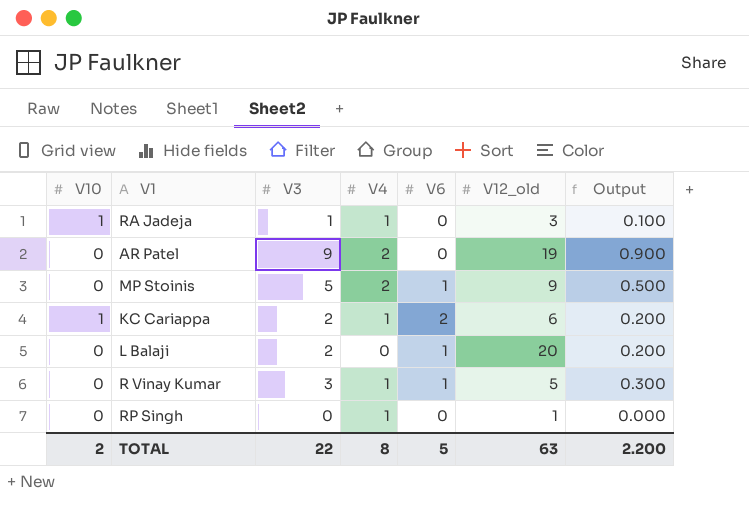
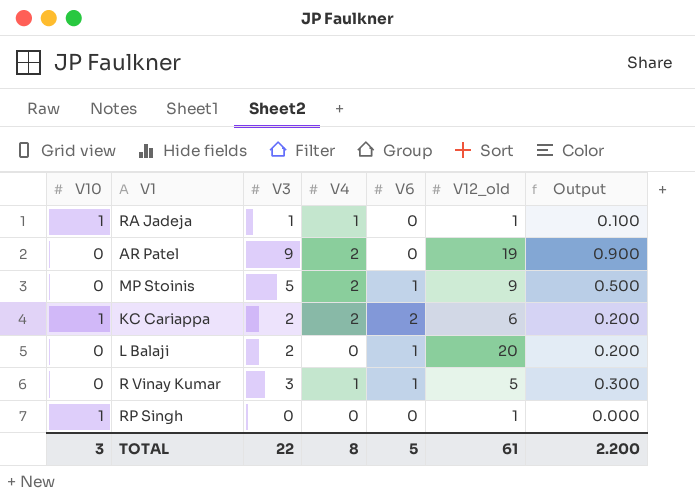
RA Jadeja | V12_old: 3 -> 1
KC Cariappa | V4: 1 -> 2
RP Singh | V10: 0 -> 1
RP Singh | V4: 1 -> 0
TOTAL | V10: 2 -> 3
TOTAL | V12_old: 63 -> 61

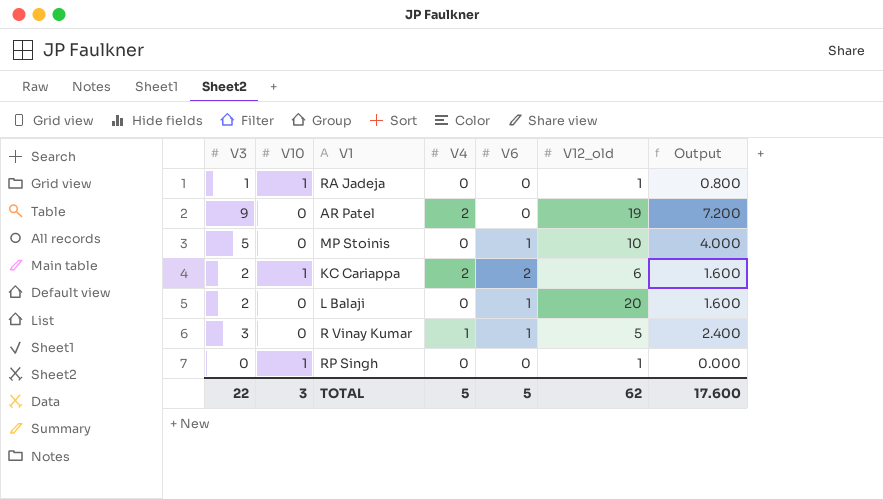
column V3 | position: 3 -> 1
column Output | formula: [V3] * 0.1 -> [V3] * 0.8
RA Jadeja | V4: 1 -> 0
MP Stoinis | V4: 2 -> 0
MP Stoinis | V12_old: 9 -> 10
TOTAL | V4: 8 -> 5
TOTAL | V12_old: 61 -> 62
TOTAL | Output: 2.200 -> 17.600

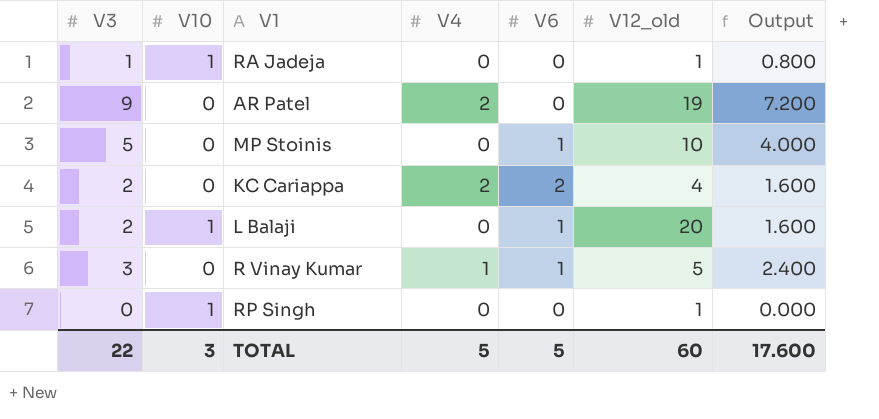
KC Cariappa | V10: 1 -> 0
KC Cariappa | V12_old: 6 -> 4
L Balaji | V10: 0 -> 1
TOTAL | V12_old: 62 -> 60

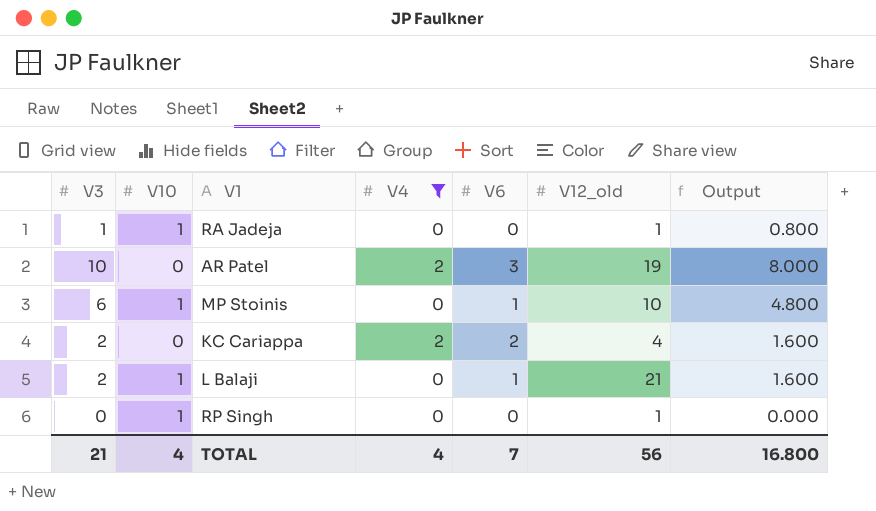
filter: none -> V4 != 1
AR Patel | V3: 9 -> 10
AR Patel | V6: 0 -> 3
AR Patel | Output: 7.200 -> 8.000
MP Stoinis | V3: 5 -> 6
MP Stoinis | V10: 0 -> 1
MP Stoinis | Output: 4.000 -> 4.800
L Balaji | V12_old: 20 -> 21
TOTAL | V3: 22 -> 21
TOTAL | V10: 3 -> 4
TOTAL | V4: 5 -> 4
TOTAL | V6: 5 -> 7
TOTAL | V12_old: 60 -> 56
TOTAL | Output: 17.600 -> 16.800

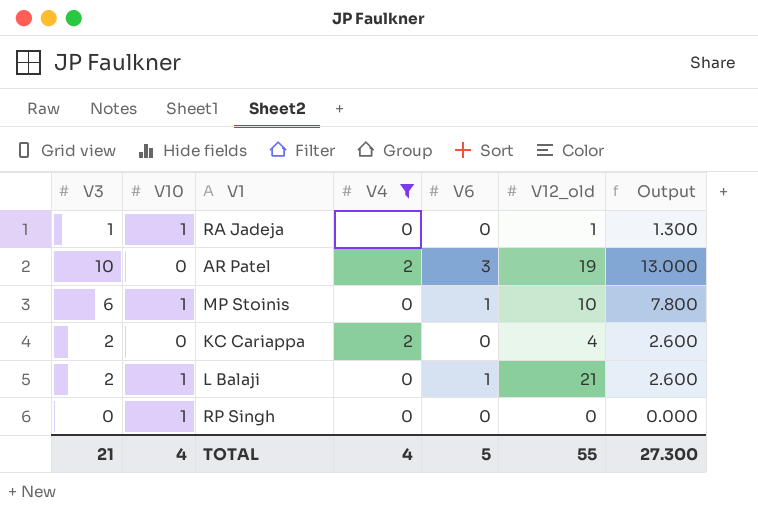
column Output | formula: [V3] * 0.8 -> [V3] * 1.3
KC Cariappa | V6: 2 -> 0
RP Singh | V12_old: 1 -> 0
TOTAL | V6: 7 -> 5
TOTAL | V12_old: 56 -> 55
TOTAL | Output: 16.800 -> 27.300

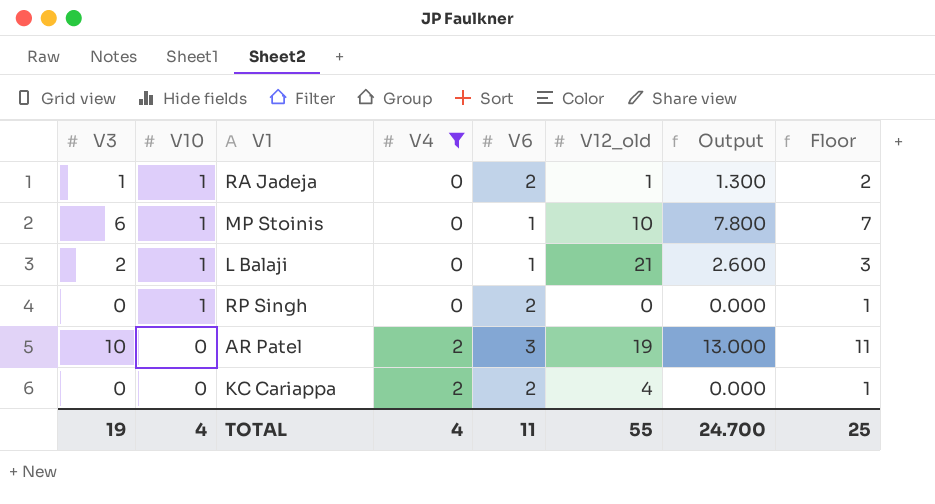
row order: none -> V10 descending
column Floor | formula: none -> [V3] + 1
RA Jadeja | V6: 0 -> 2
RP Singh | V6: 0 -> 2
KC Cariappa | V3: 2 -> 0
KC Cariappa | V6: 0 -> 2
KC Cariappa | Output: 2.600 -> 0.000
TOTAL | V3: 21 -> 19
TOTAL | V6: 5 -> 11
TOTAL | Output: 27.300 -> 24.700

